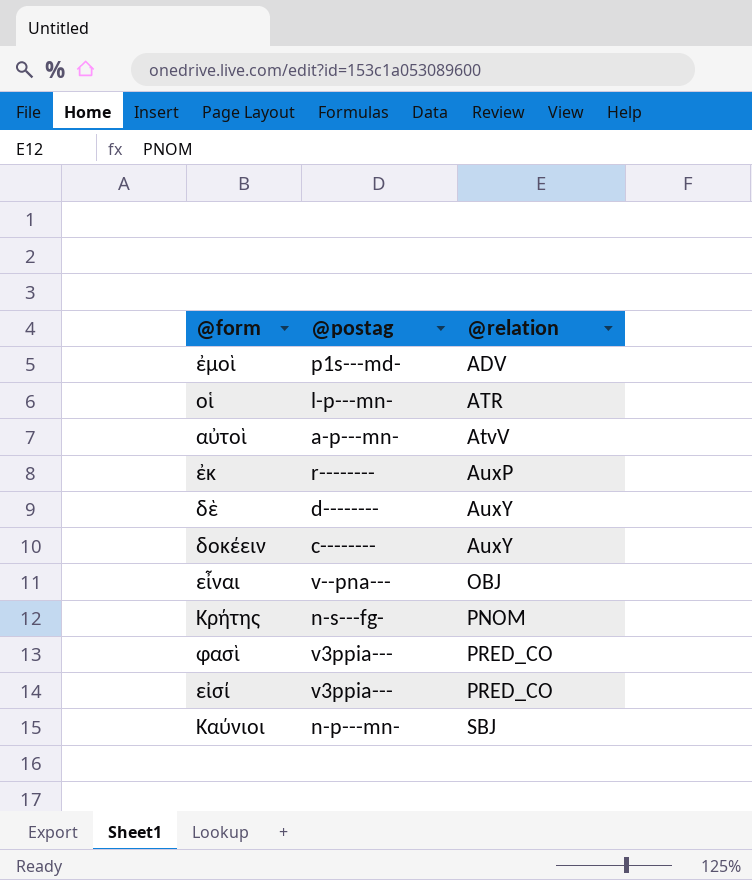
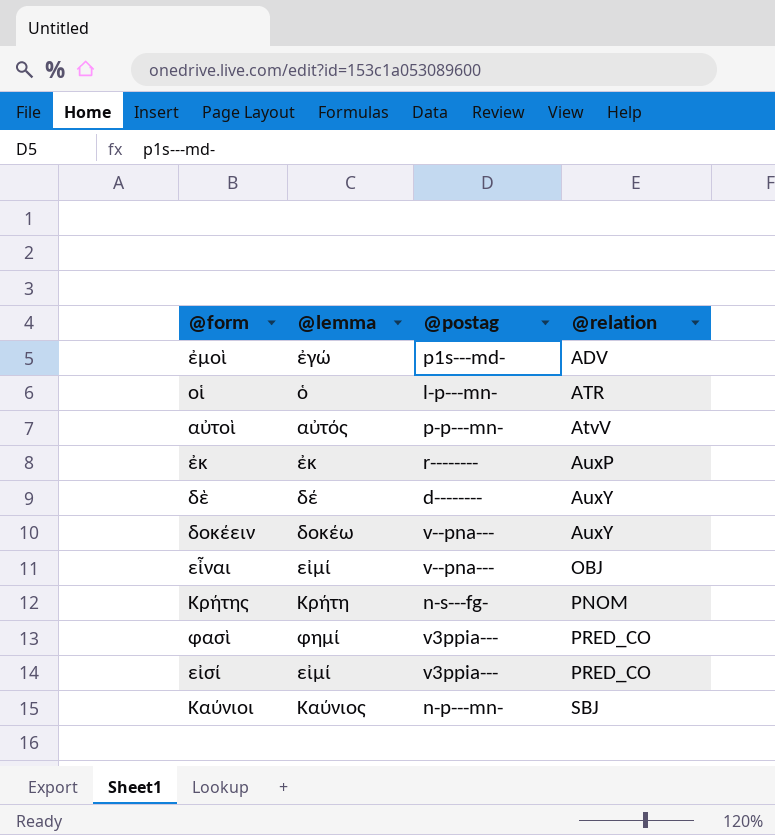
column @lemma | position: none -> 2
αὐτοὶ | @postag: a-p---mn- -> p-p---mn-
δοκέειν | @postag: c-------- -> v--pna---

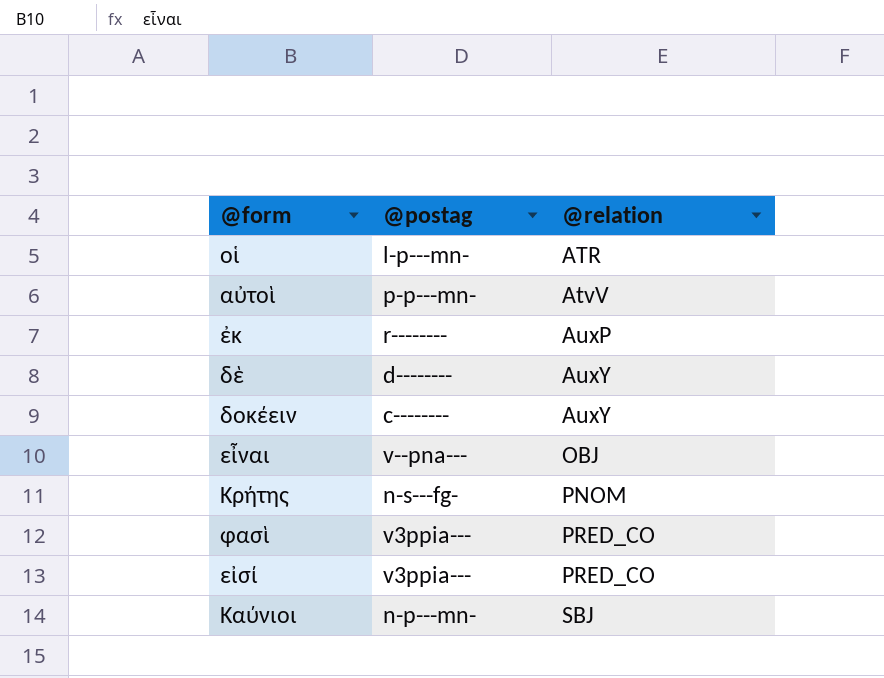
column @lemma | position: 2 -> none
row ἐμοὶ: ἐγώ | p1s---md- | ADV -> none
δοκέειν | @postag: v--pna--- -> c--------

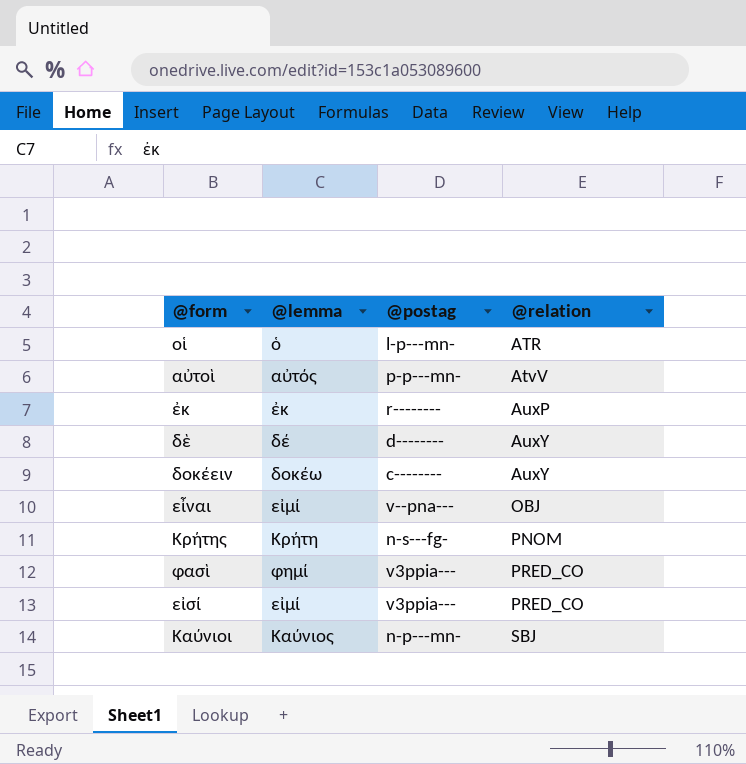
column @lemma | position: none -> 2

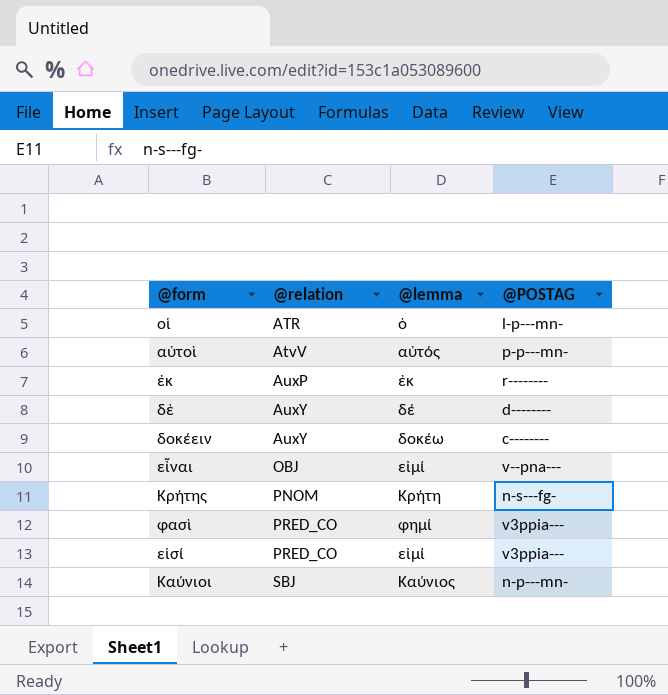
column @relation | position: 4 -> 2
column name: @postag -> @POSTAG

